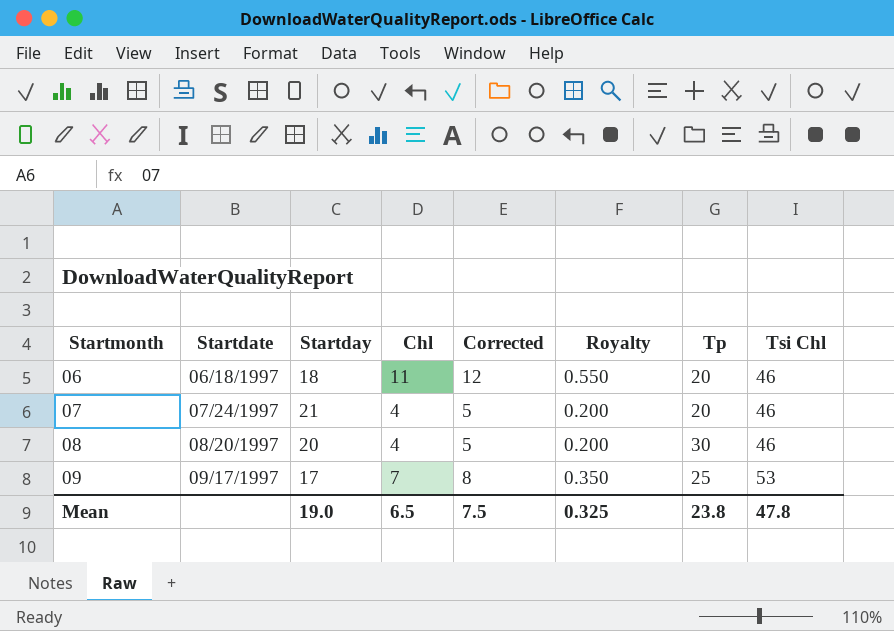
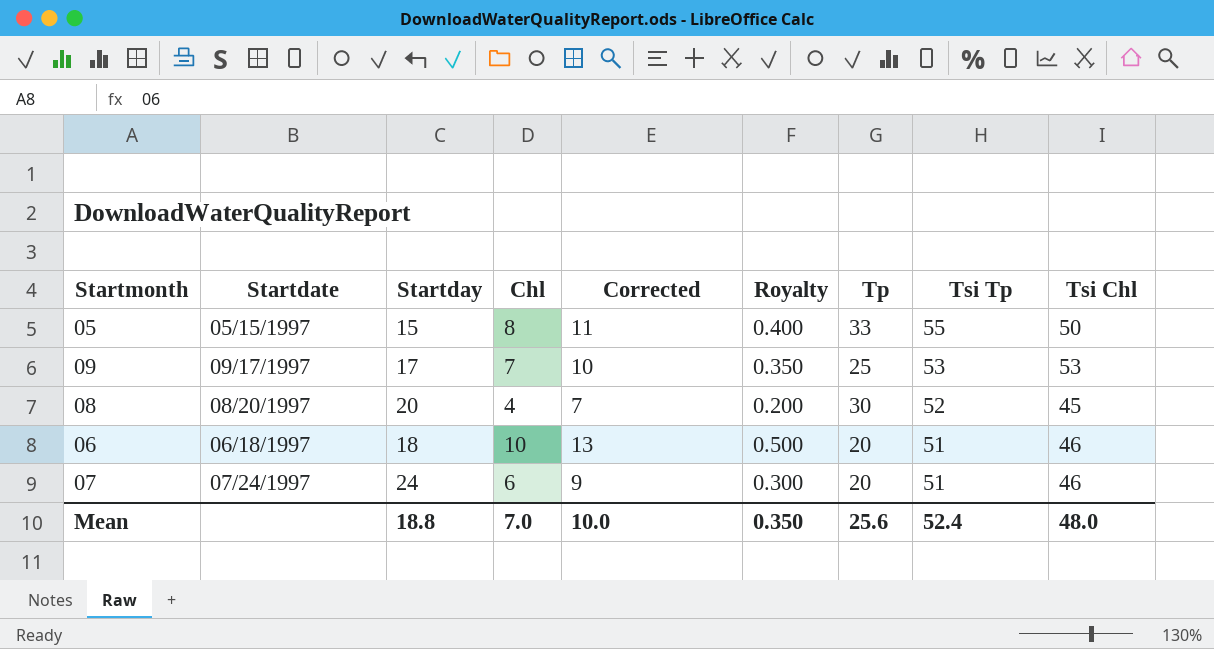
row order: Startmonth ascending -> Tsi Tp descending
column Corrected | formula: [Chl] + 1 -> [Chl] + 3
column Tsi Tp | position: none -> 8
row 05: none -> 05/15/1997 | 15 | 8 | 11 | 0.400 | 33 | 55 | 50
08 | Tsi Chl: 46 -> 45
06 | Chl: 11 -> 10
06 | Royalty: 0.550 -> 0.500
07 | Startday: 21 -> 24
07 | Chl: 4 -> 6
07 | Royalty: 0.200 -> 0.300
Mean | Startday: 19.0 -> 18.8
Mean | Chl: 6.5 -> 7.0
Mean | Corrected: 7.5 -> 10.0
Mean | Royalty: 0.325 -> 0.350
Mean | Tp: 23.8 -> 25.6
Mean | Tsi Chl: 47.8 -> 48.0

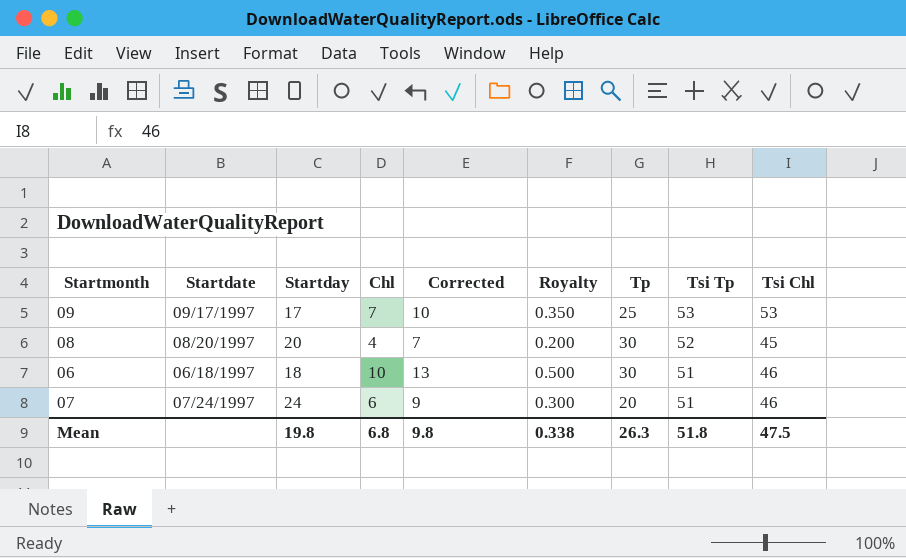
row 05: 05/15/1997 | 15 | 8 | 11 | 0.400 | 33 | 55 | 50 -> none
06 | Tp: 20 -> 30
Mean | Startday: 18.8 -> 19.8
Mean | Chl: 7.0 -> 6.8
Mean | Corrected: 10.0 -> 9.8
Mean | Royalty: 0.350 -> 0.338
Mean | Tp: 25.6 -> 26.3
Mean | Tsi Tp: 52.4 -> 51.8
Mean | Tsi Chl: 48.0 -> 47.5

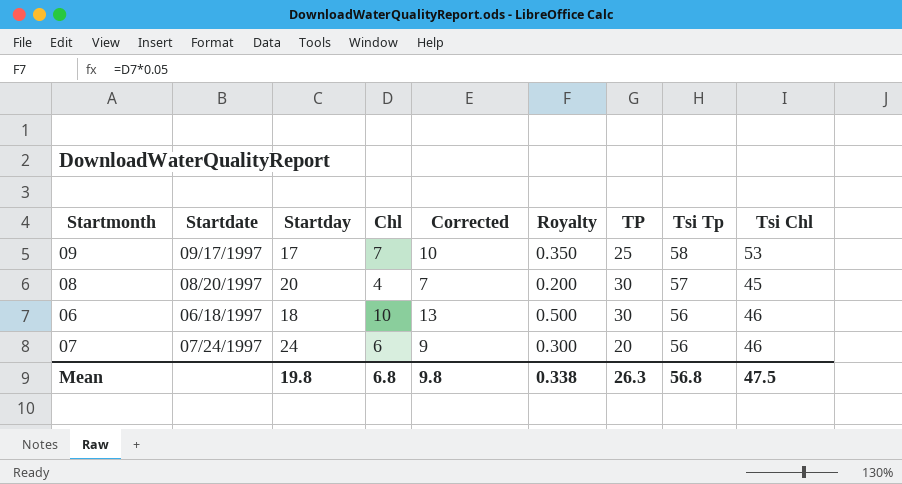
column name: Tp -> TP
09 | Tsi Tp: 53 -> 58
08 | Tsi Tp: 52 -> 57
06 | Tsi Tp: 51 -> 56
07 | Tsi Tp: 51 -> 56
Mean | Tsi Tp: 51.8 -> 56.8

